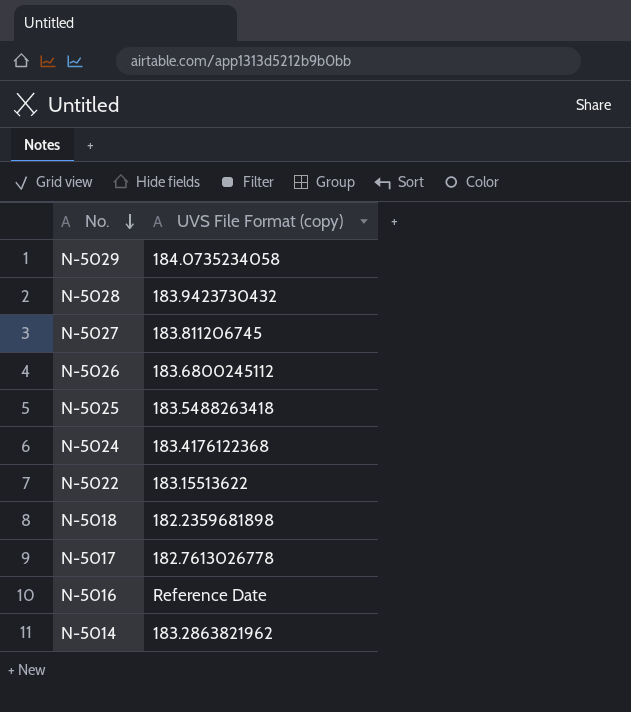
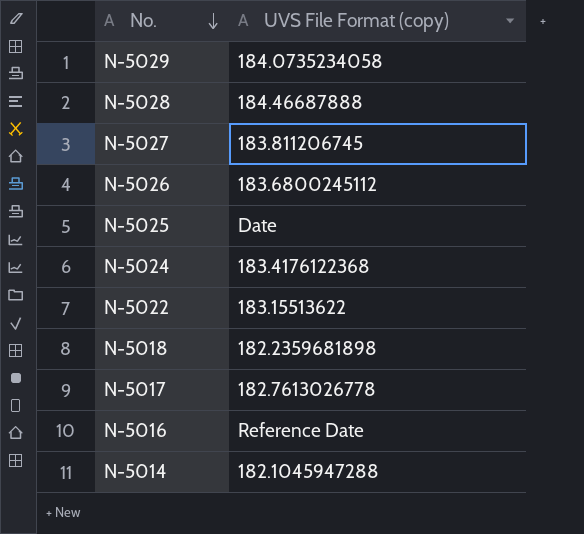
N-5028 | UVS File Format (copy): 183.9423730432 -> 184.46687888
N-5025 | UVS File Format (copy): 183.5488263418 -> Date
N-5014 | UVS File Format (copy): 183.2863821962 -> 182.1045947288

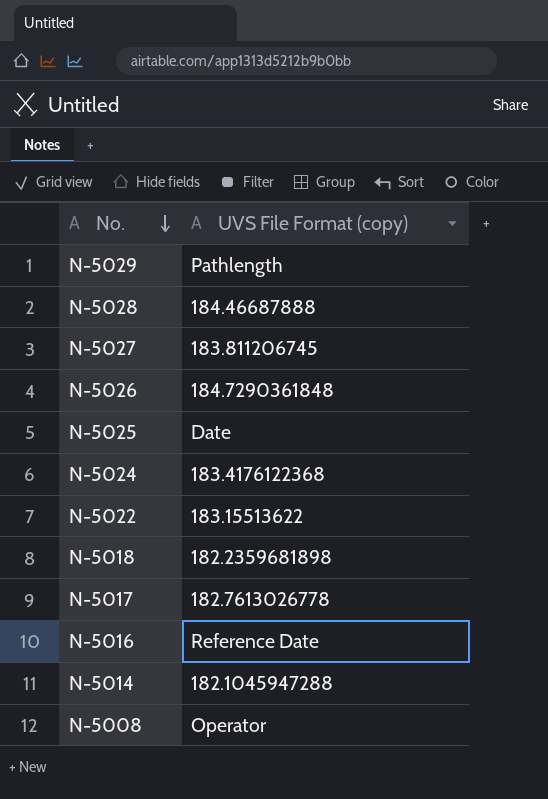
N-5029 | UVS File Format (copy): 184.0735234058 -> Pathlength
N-5026 | UVS File Format (copy): 183.6800245112 -> 184.7290361848
row N-5008: none -> Operator

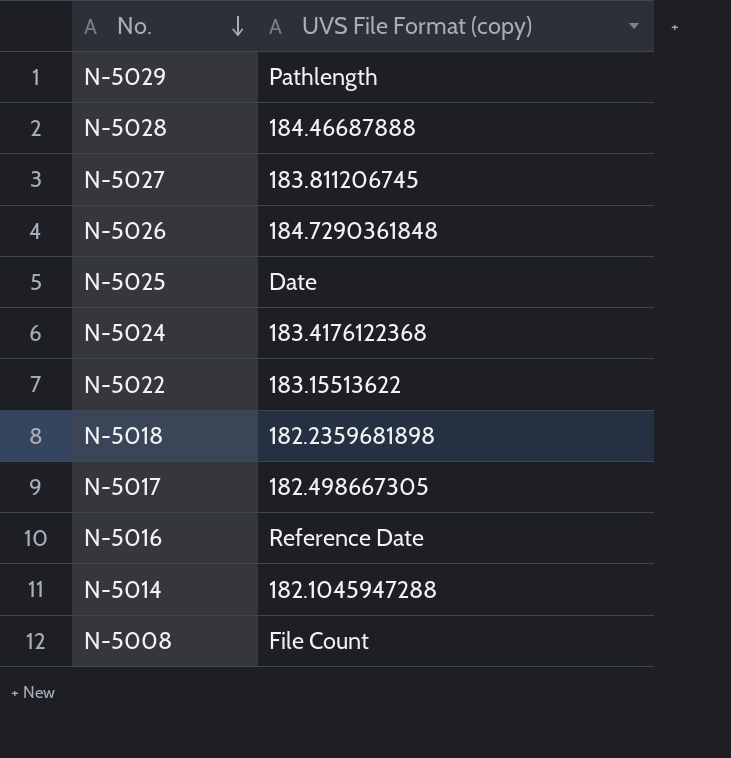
N-5017 | UVS File Format (copy): 182.7613026778 -> 182.498667305
N-5008 | UVS File Format (copy): Operator -> File Count

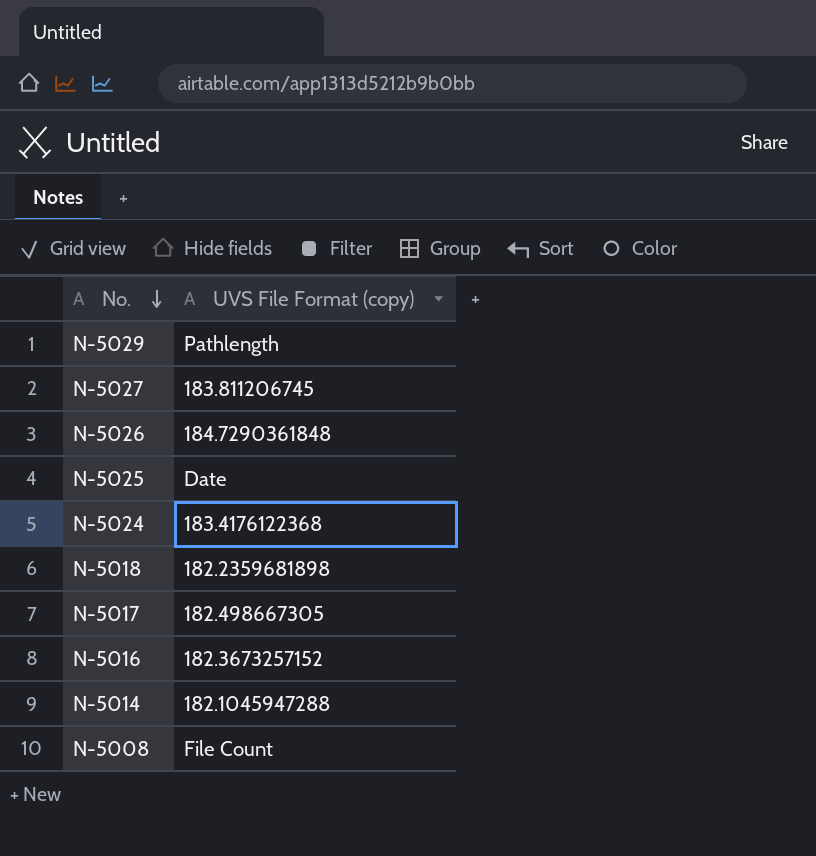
row N-5028: 184.46687888 -> none
row N-5022: 183.15513622 -> none
N-5016 | UVS File Format (copy): Reference Date -> 182.3673257152

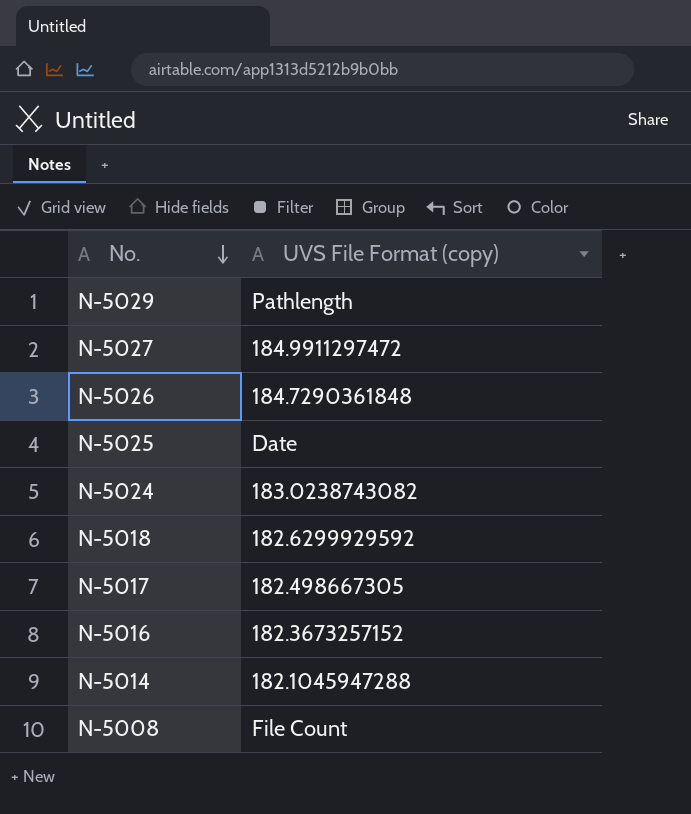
N-5027 | UVS File Format (copy): 183.811206745 -> 184.9911297472
N-5024 | UVS File Format (copy): 183.4176122368 -> 183.0238743082
N-5018 | UVS File Format (copy): 182.2359681898 -> 182.6299929592

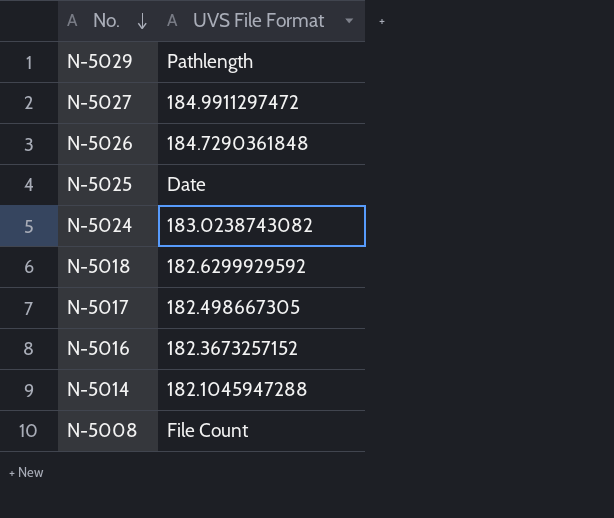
column name: UVS File Format (copy) -> UVS File Format

